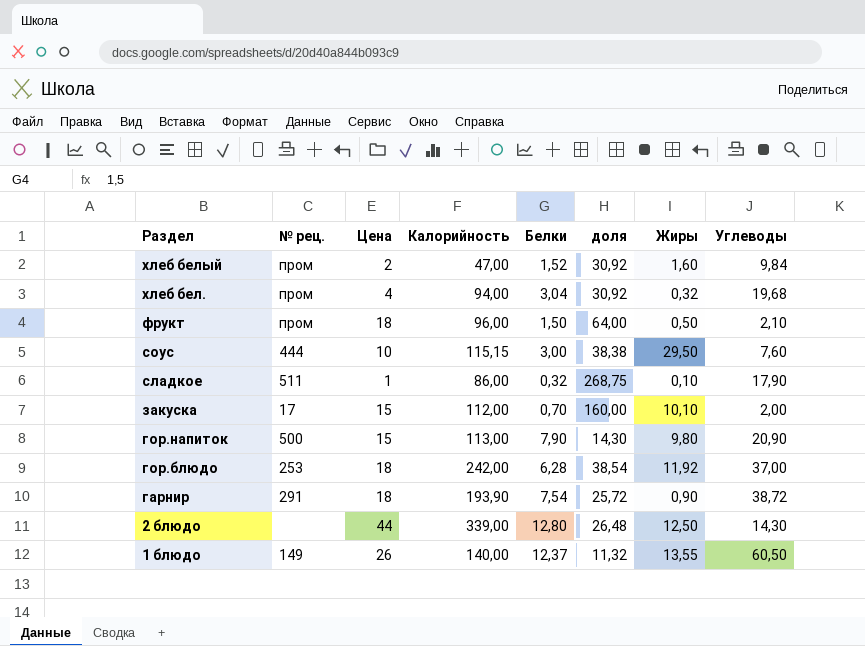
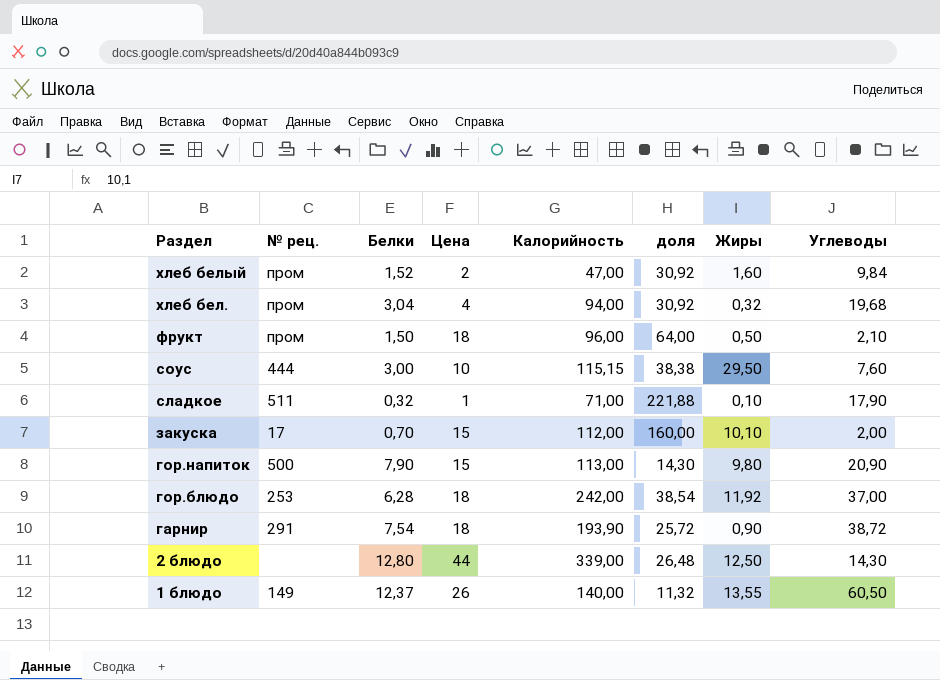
column Белки | position: 5 -> 3
сладкое | Калорийность: 86,00 -> 71,00
сладкое | доля: 268,75 -> 221,88

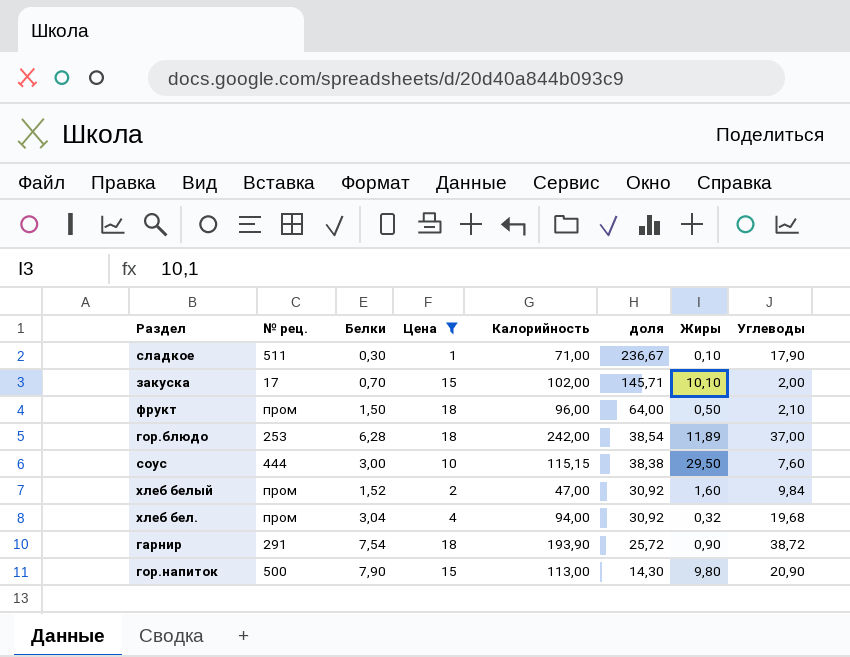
filter: none -> Цена <= 18
row order: Раздел descending -> доля descending
сладкое | Белки: 0,32 -> 0,30
сладкое | доля: 221,88 -> 236,67
закуска | Калорийность: 112,00 -> 102,00
закуска | доля: 160,00 -> 145,71
гор.блюдо | Жиры: 11,92 -> 11,89

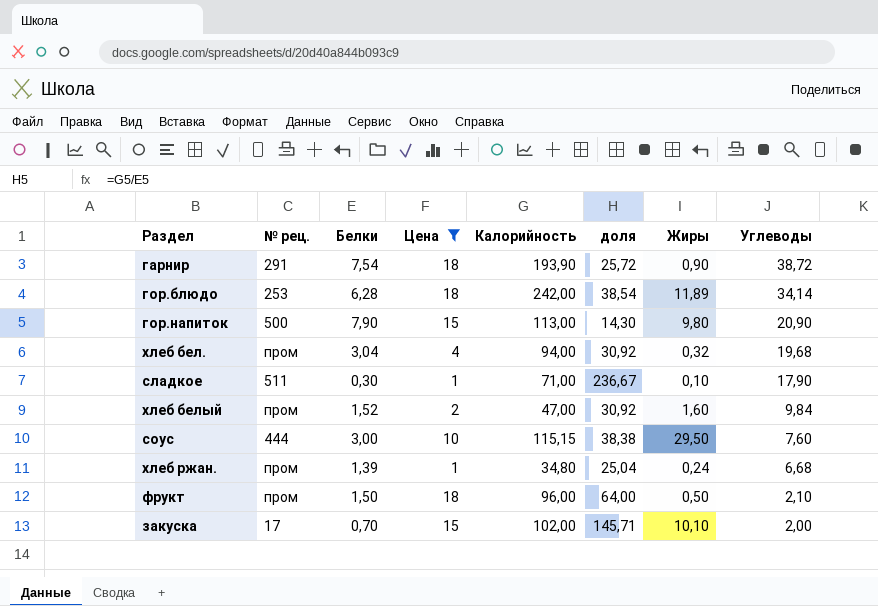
row order: доля descending -> Углеводы descending
гор.блюдо | Углеводы: 37,00 -> 34,14
row хлеб ржан.: none -> пром | 1,39 | 1 | 34,80 | 25,04 | 0,24 | 6,68

